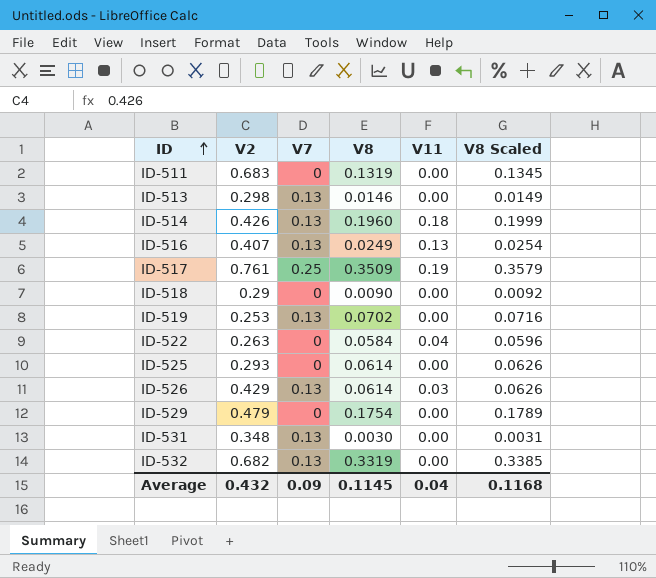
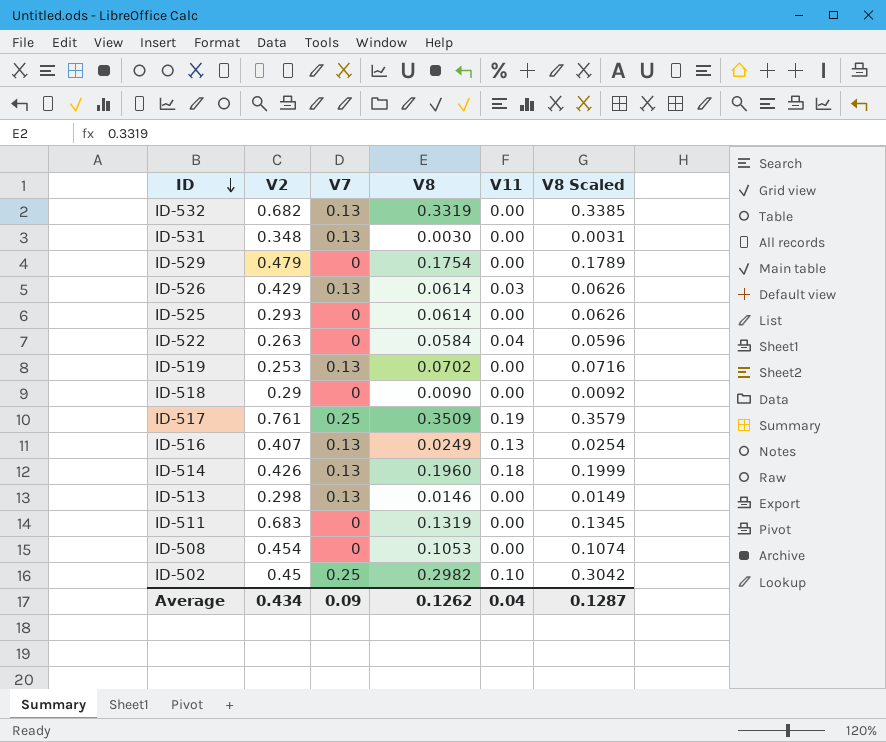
row order: ID ascending -> ID descending
row ID-508: none -> 0.454 | 0 | 0.1053 | 0.00 | 0.1074
row ID-502: none -> 0.45 | 0.25 | 0.2982 | 0.10 | 0.3042
Average | V2: 0.432 -> 0.434
Average | V8: 0.1145 -> 0.1262
Average | V8 Scaled: 0.1168 -> 0.1287

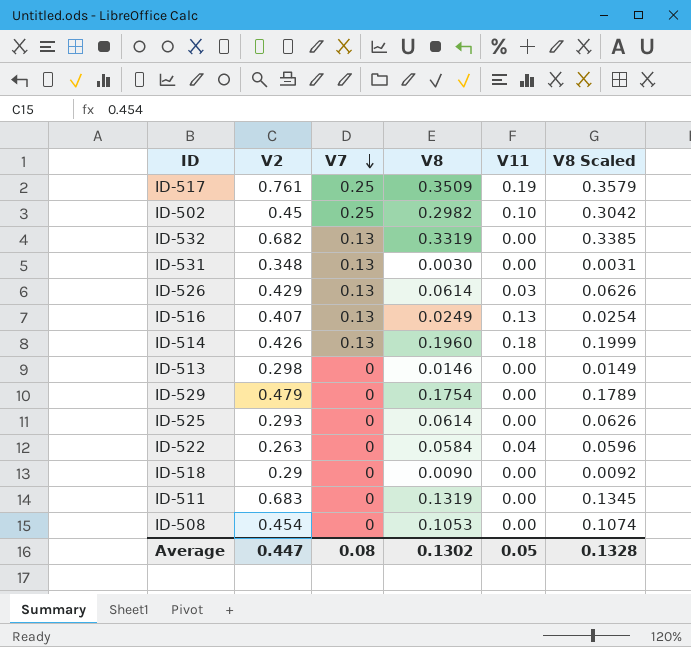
row order: ID descending -> V7 descending
row ID-519: 0.253 | 0.13 | 0.0702 | 0.00 | 0.0716 -> none
ID-513 | V7: 0.13 -> 0
Average | V2: 0.434 -> 0.447
Average | V7: 0.09 -> 0.08
Average | V8: 0.1262 -> 0.1302
Average | V11: 0.04 -> 0.05
Average | V8 Scaled: 0.1287 -> 0.1328

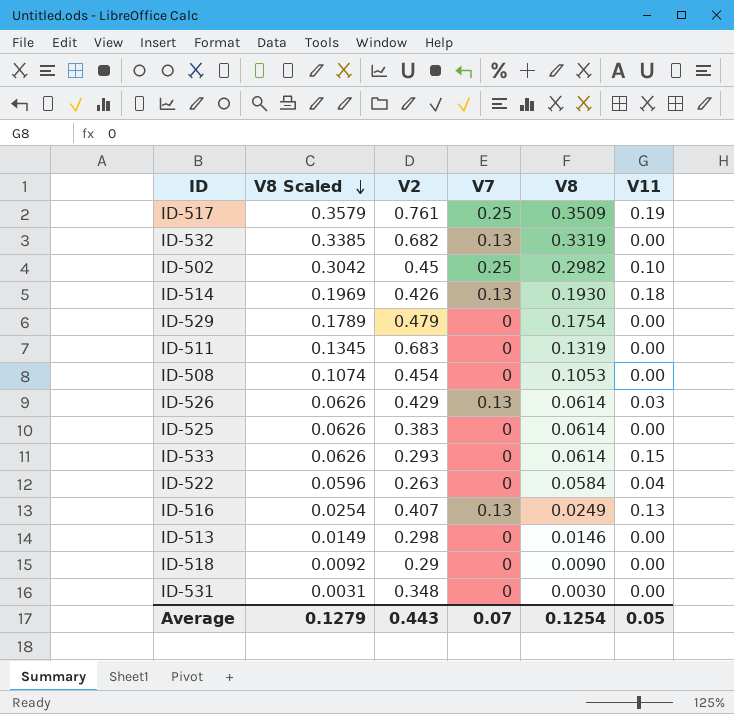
row order: V7 descending -> V8 Scaled descending
column V8 Scaled | position: 6 -> 2
ID-514 | V8 Scaled: 0.1999 -> 0.1969
ID-514 | V8: 0.1960 -> 0.1930
ID-525 | V2: 0.293 -> 0.383
row ID-533: none -> 0.0626 | 0.293 | 0 | 0.0614 | 0.15
ID-531 | V7: 0.13 -> 0
Average | V8 Scaled: 0.1328 -> 0.1279
Average | V2: 0.447 -> 0.443
Average | V7: 0.08 -> 0.07
Average | V8: 0.1302 -> 0.1254

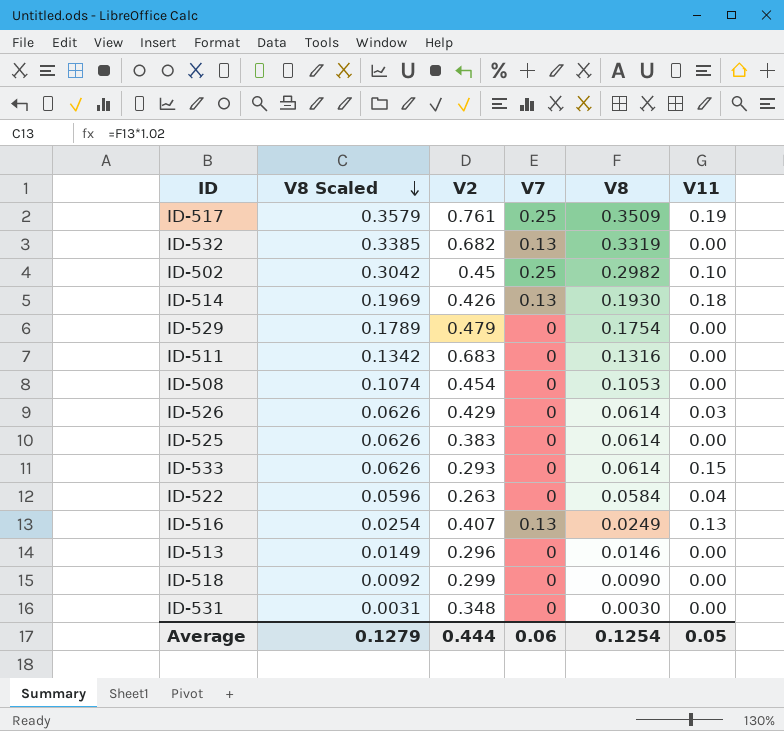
ID-511 | V8 Scaled: 0.1345 -> 0.1342
ID-511 | V8: 0.1319 -> 0.1316
ID-526 | V7: 0.13 -> 0
ID-513 | V2: 0.298 -> 0.296
ID-518 | V2: 0.29 -> 0.299
Average | V2: 0.443 -> 0.444
Average | V7: 0.07 -> 0.06

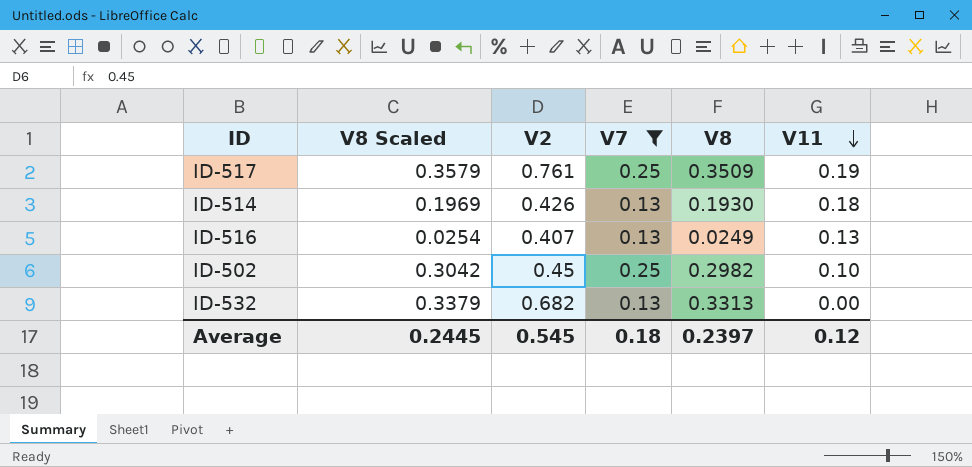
filter: none -> V7 != 0
row order: V8 Scaled descending -> V11 descending
ID-532 | V8 Scaled: 0.3385 -> 0.3379
ID-532 | V8: 0.3319 -> 0.3313
Average | V8 Scaled: 0.1279 -> 0.2445
Average | V2: 0.444 -> 0.545
Average | V7: 0.06 -> 0.18
Average | V8: 0.1254 -> 0.2397
Average | V11: 0.05 -> 0.12

